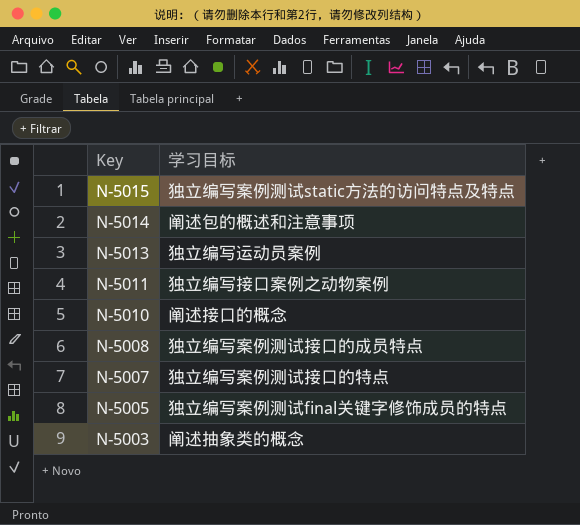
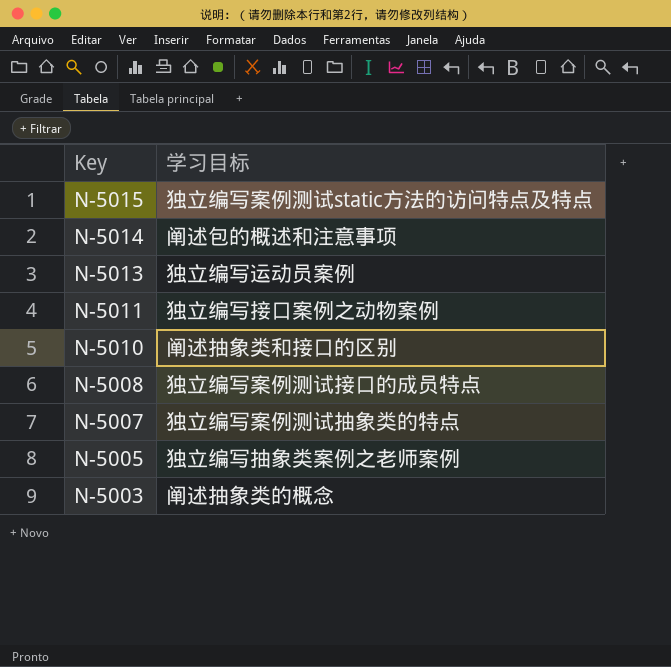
N-5010 | 学习目标: 阐述接口的概念 -> 阐述抽象类和接口的区别
N-5007 | 学习目标: 独立编写案例测试接口的特点 -> 独立编写案例测试抽象类的特点
N-5005 | 学习目标: 独立编写案例测试final关键字修饰成员的特点 -> 独立编写抽象类案例之老师案例

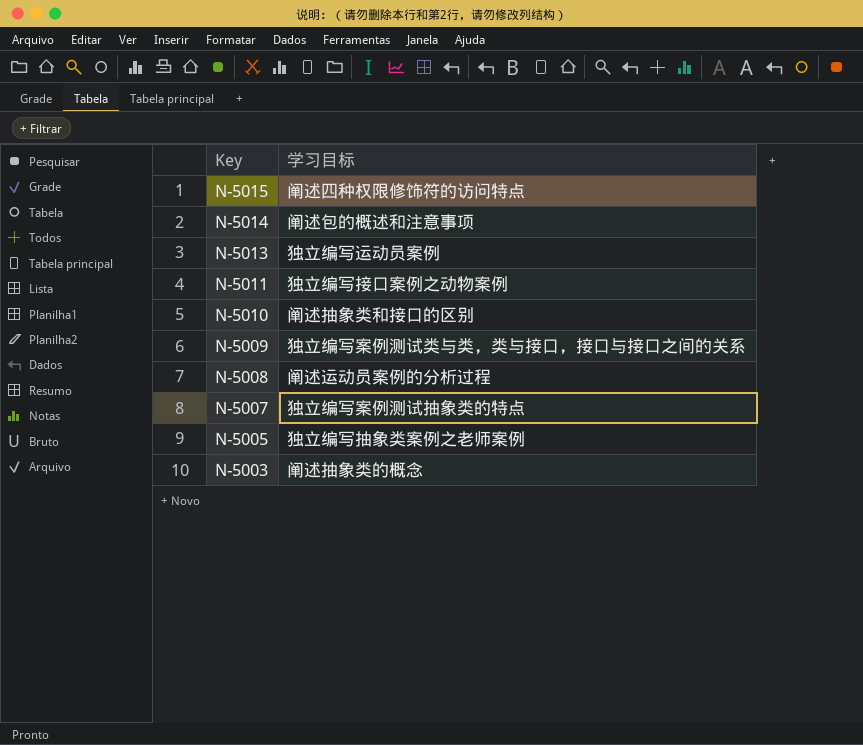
N-5015 | 学习目标: 独立编写案例测试static方法的访问特点及特点 -> 阐述四种权限修饰符的访问特点
row N-5009: none -> 独立编写案例测试类与类，类与接口，接口与接口之间的关系
N-5008 | 学习目标: 独立编写案例测试接口的成员特点 -> 阐述运动员案例的分析过程

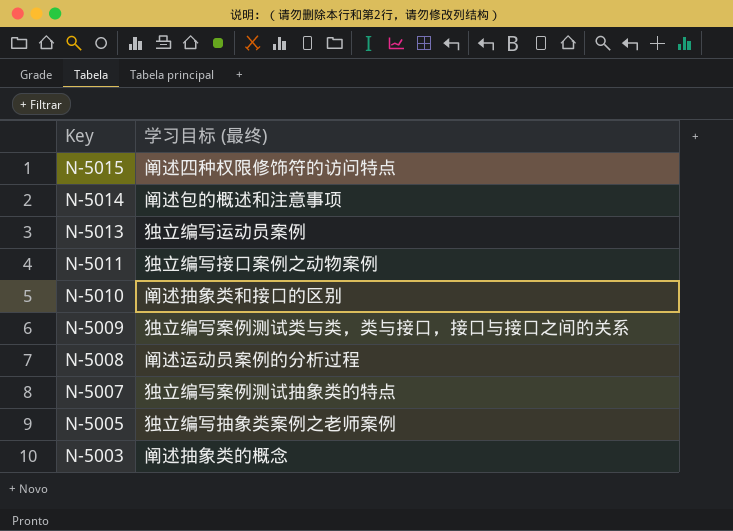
column name: 学习目标 -> 学习目标 (最终)

